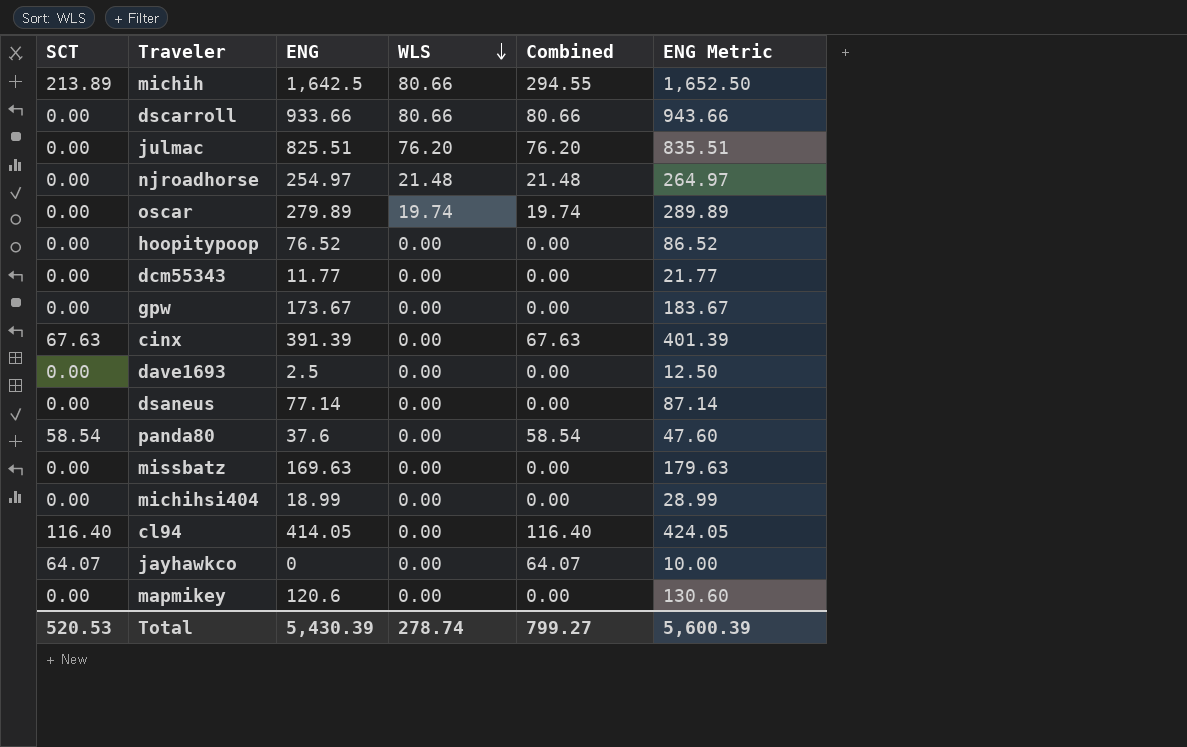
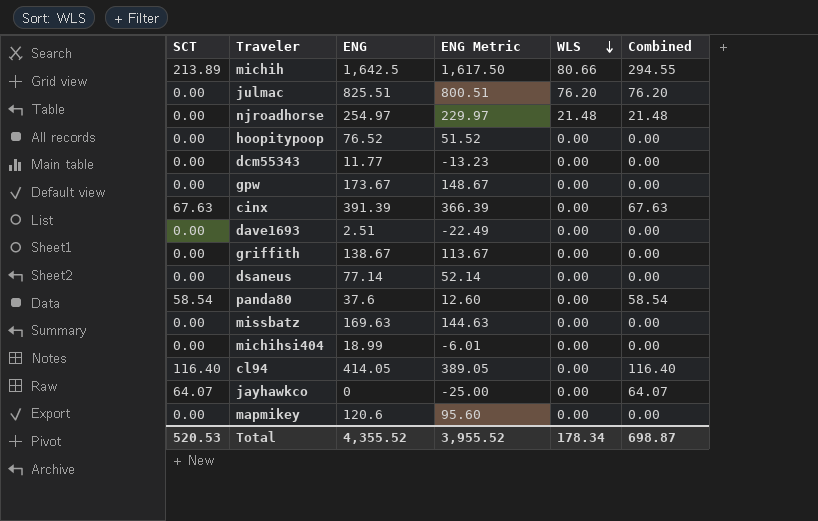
column ENG Metric | formula: [ENG] + 10 -> [ENG] - 25
column ENG Metric | position: 6 -> 4
row dscarroll: 0.00 | 933.66 | 80.66 | 80.66 | 943.66 -> none
row oscar: 0.00 | 279.89 | 19.74 | 19.74 | 289.89 -> none
dave1693 | ENG: 2.5 -> 2.51
row griffith: none -> 0.00 | 138.67 | 113.67 | 0.00 | 0.00
Total | ENG: 5,430.39 -> 4,355.52
Total | ENG Metric: 5,600.39 -> 3,955.52
Total | WLS: 278.74 -> 178.34
Total | Combined: 799.27 -> 698.87

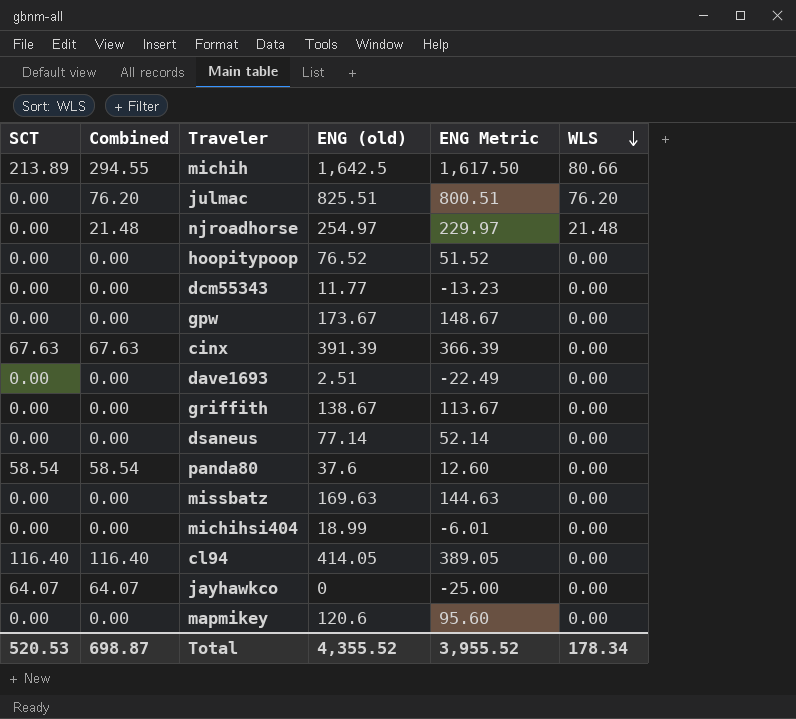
column Combined | position: 6 -> 2
column name: ENG -> ENG (old)

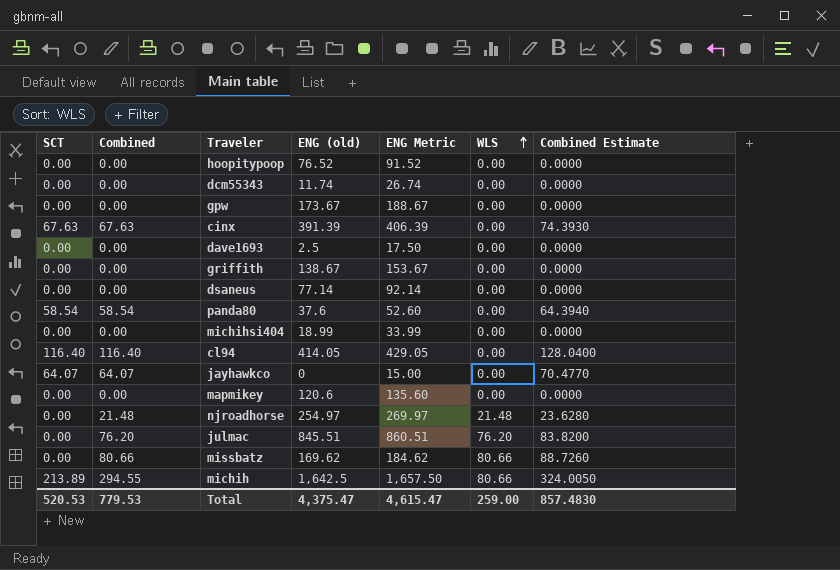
row order: WLS descending -> WLS ascending
column ENG Metric | formula: [ENG (old)] - 25 -> [ENG (old)] + 15
column Combined Estimate | formula: none -> [Combined] * 1.1
dcm55343 | ENG (old): 11.77 -> 11.74
dave1693 | ENG (old): 2.51 -> 2.5
julmac | ENG (old): 825.51 -> 845.51
missbatz | Combined: 0.00 -> 80.66
missbatz | ENG (old): 169.63 -> 169.62
missbatz | WLS: 0.00 -> 80.66
Total | Combined: 698.87 -> 779.53
Total | ENG (old): 4,355.52 -> 4,375.47
Total | ENG Metric: 3,955.52 -> 4,615.47
Total | WLS: 178.34 -> 259.00

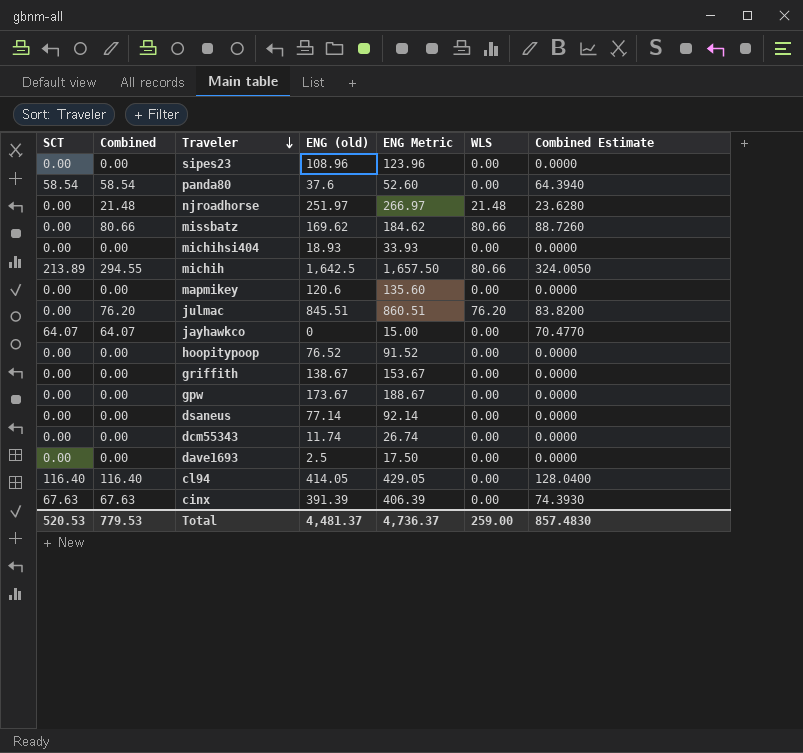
row order: WLS ascending -> Traveler descending
row sipes23: none -> 0.00 | 0.00 | 108.96 | 123.96 | 0.00 | 0.0000
njroadhorse | ENG (old): 254.97 -> 251.97
njroadhorse | ENG Metric: 269.97 -> 266.97
michihsi404 | ENG (old): 18.99 -> 18.93
michihsi404 | ENG Metric: 33.99 -> 33.93
Total | ENG (old): 4,375.47 -> 4,481.37
Total | ENG Metric: 4,615.47 -> 4,736.37

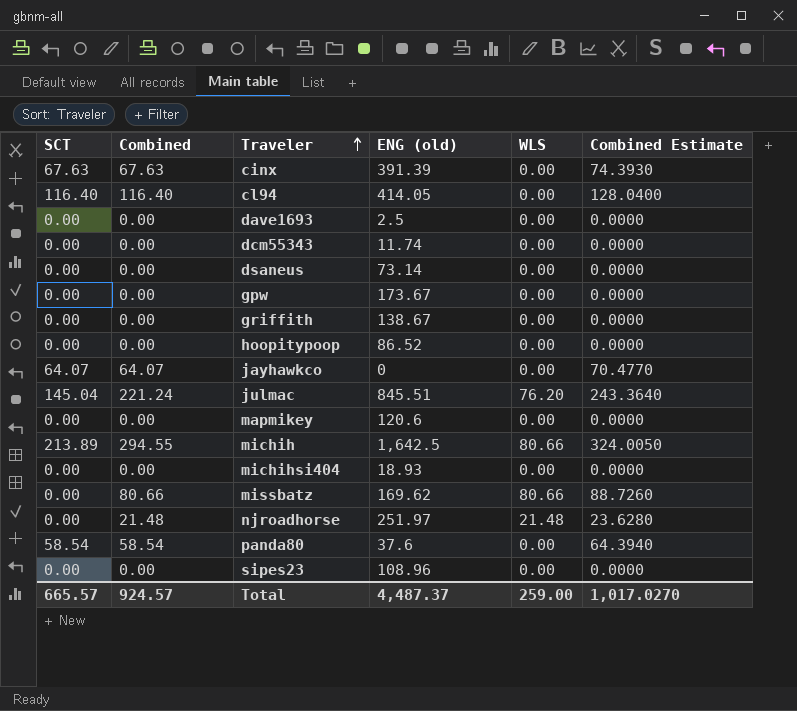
row order: Traveler descending -> Traveler ascending
column ENG Metric | formula: [ENG (old)] + 15 -> none
dsaneus | ENG (old): 77.14 -> 73.14
hoopitypoop | ENG (old): 76.52 -> 86.52
julmac | SCT: 0.00 -> 145.04
julmac | Combined: 76.20 -> 221.24
julmac | Combined Estimate: 83.8200 -> 243.3640
Total | SCT: 520.53 -> 665.57
Total | Combined: 779.53 -> 924.57
Total | ENG (old): 4,481.37 -> 4,487.37
Total | Combined Estimate: 857.4830 -> 1,017.0270

